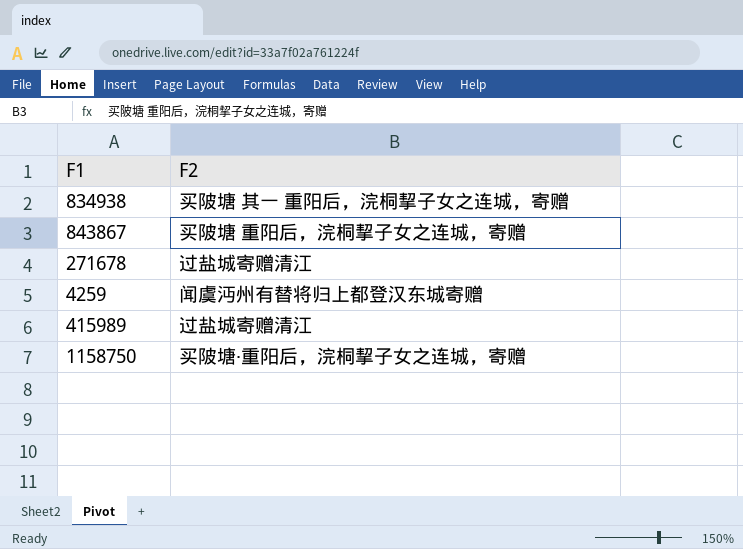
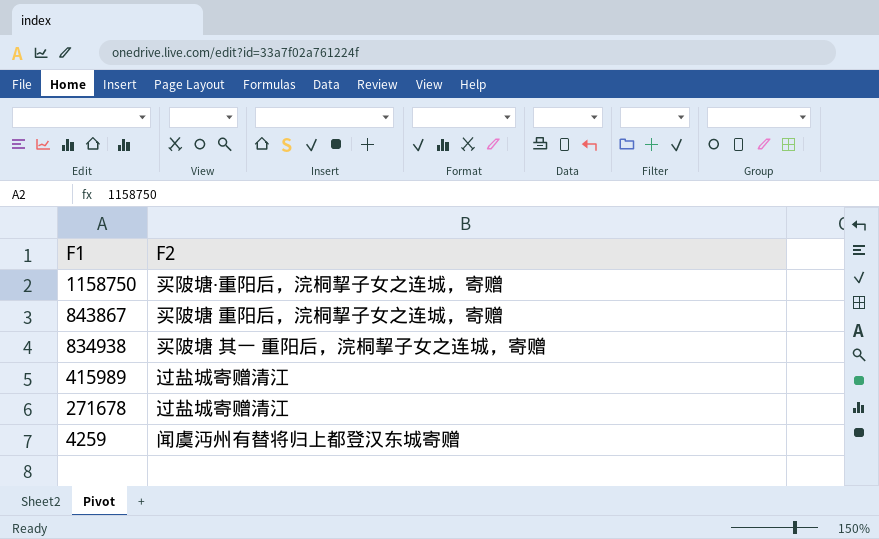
row order: none -> F1 descending

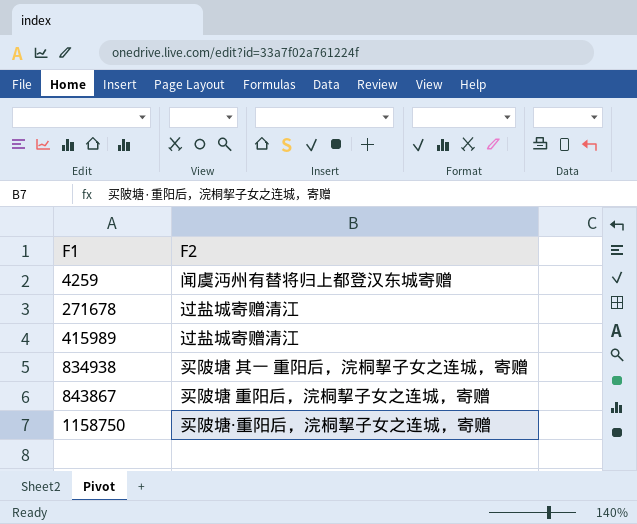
row order: F1 descending -> F1 ascending

